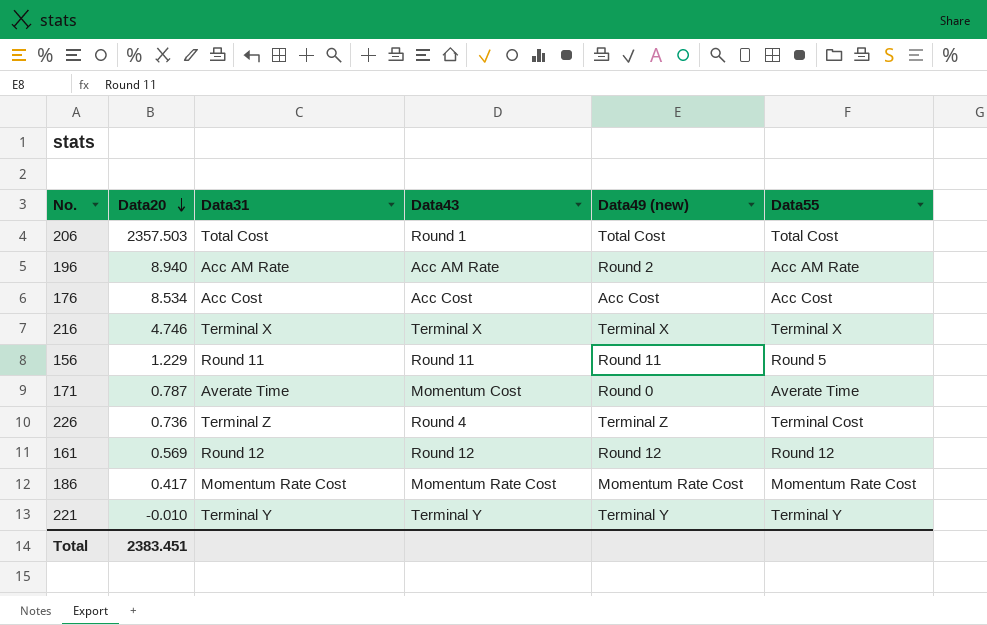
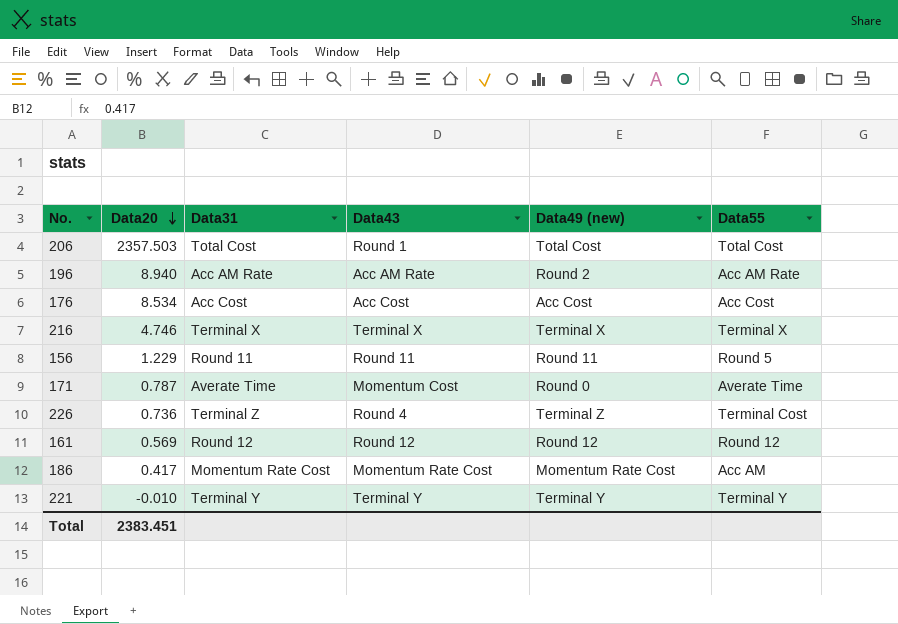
186 | Data55: Momentum Rate Cost -> Acc AM

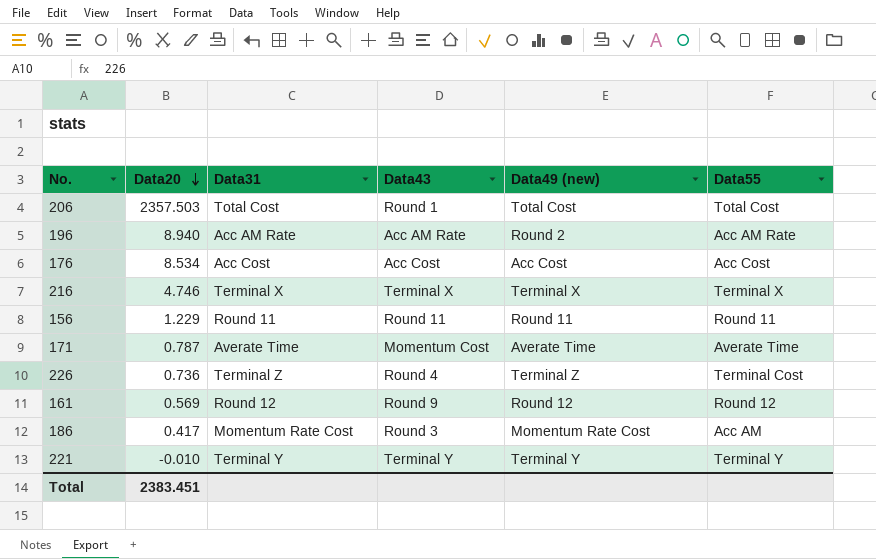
156 | Data55: Round 5 -> Round 11
171 | Data49 (new): Round 0 -> Averate Time
161 | Data43: Round 12 -> Round 9
186 | Data43: Momentum Rate Cost -> Round 3

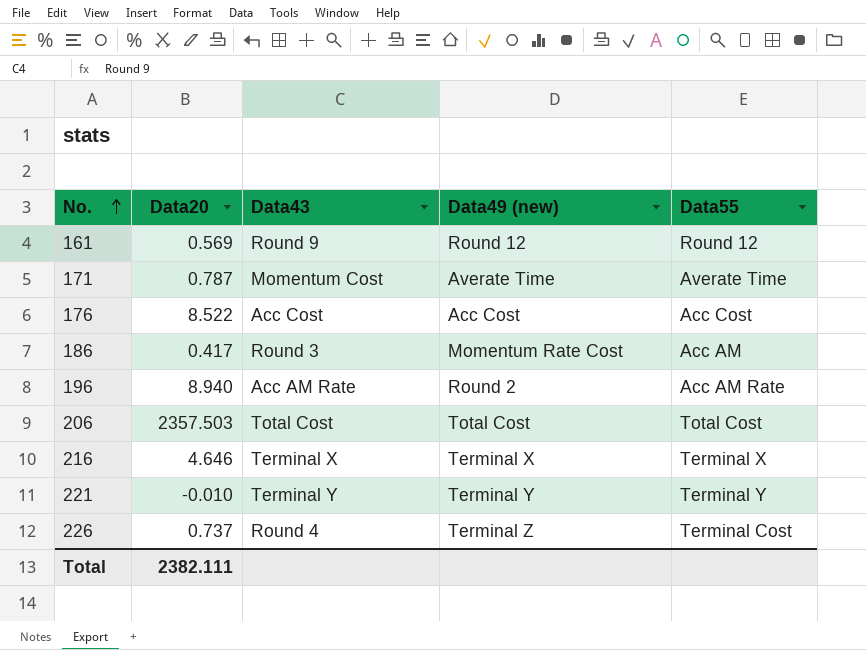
row order: Data20 descending -> No. ascending
column Data31 | position: 3 -> none
row 156: 1.229 | Round 11 | Round 11 | Round 11 | Round 11 -> none
176 | Data20: 8.534 -> 8.522
206 | Data43: Round 1 -> Total Cost
216 | Data20: 4.746 -> 4.646
226 | Data20: 0.736 -> 0.737
Total | Data20: 2383.451 -> 2382.111

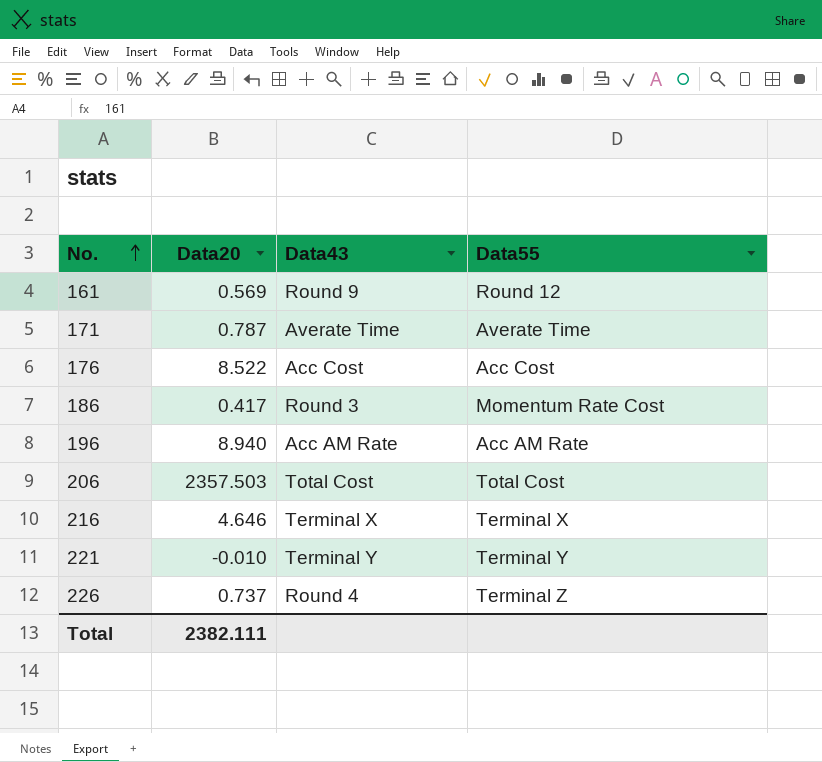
column Data49 (new) | position: 4 -> none
171 | Data43: Momentum Cost -> Averate Time
186 | Data55: Acc AM -> Momentum Rate Cost
226 | Data55: Terminal Cost -> Terminal Z

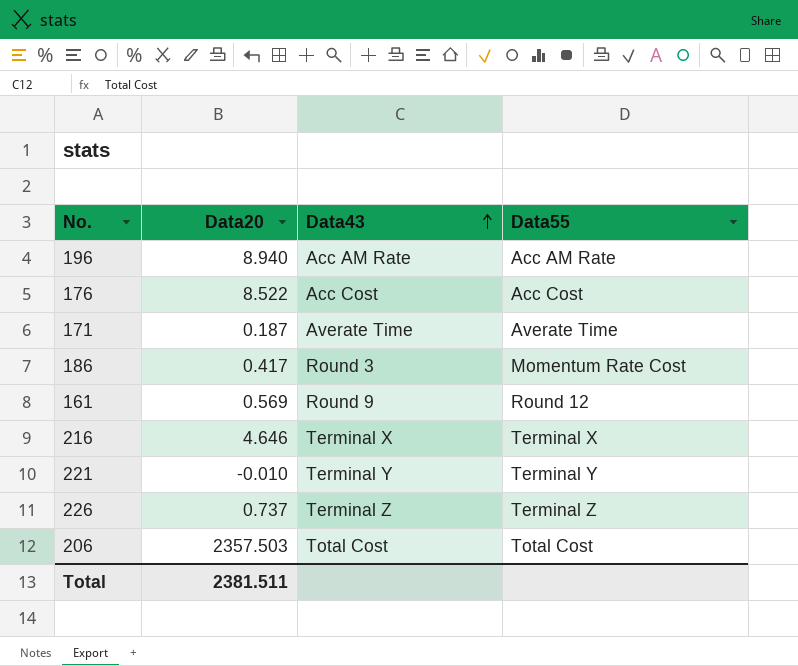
row order: No. ascending -> Data43 ascending
171 | Data20: 0.787 -> 0.187
226 | Data43: Round 4 -> Terminal Z
Total | Data20: 2382.111 -> 2381.511

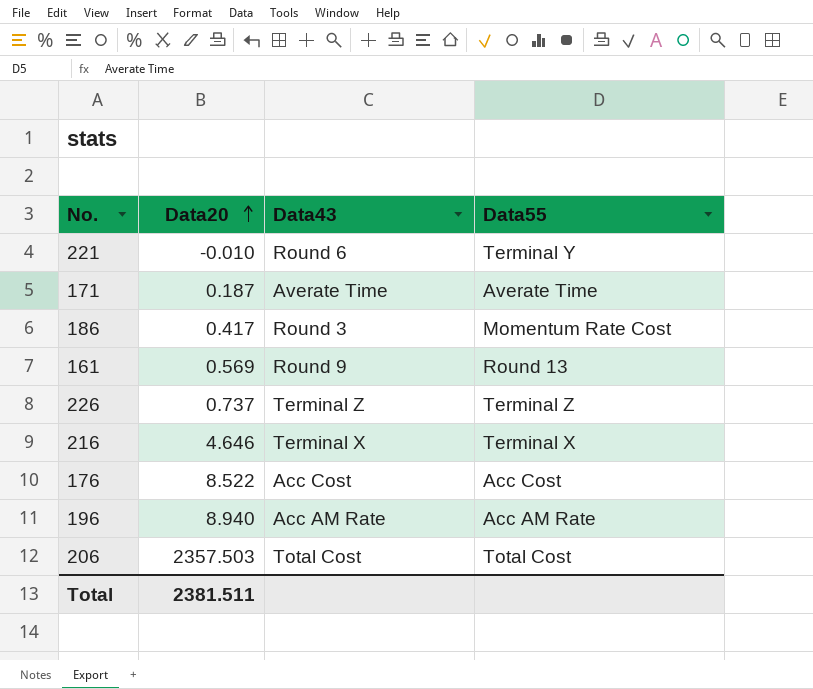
row order: Data43 ascending -> Data20 ascending
221 | Data43: Terminal Y -> Round 6
161 | Data55: Round 12 -> Round 13

